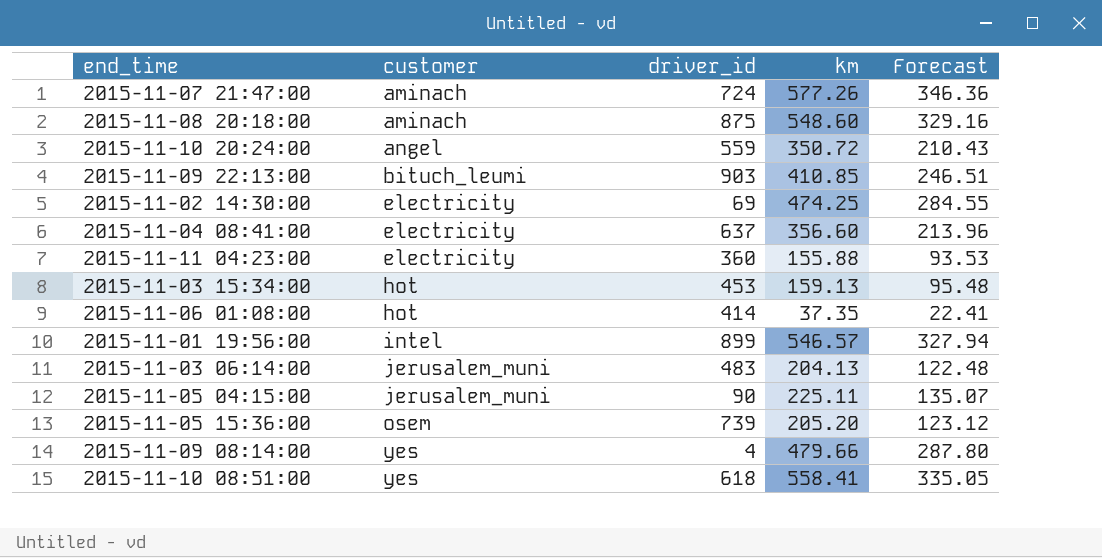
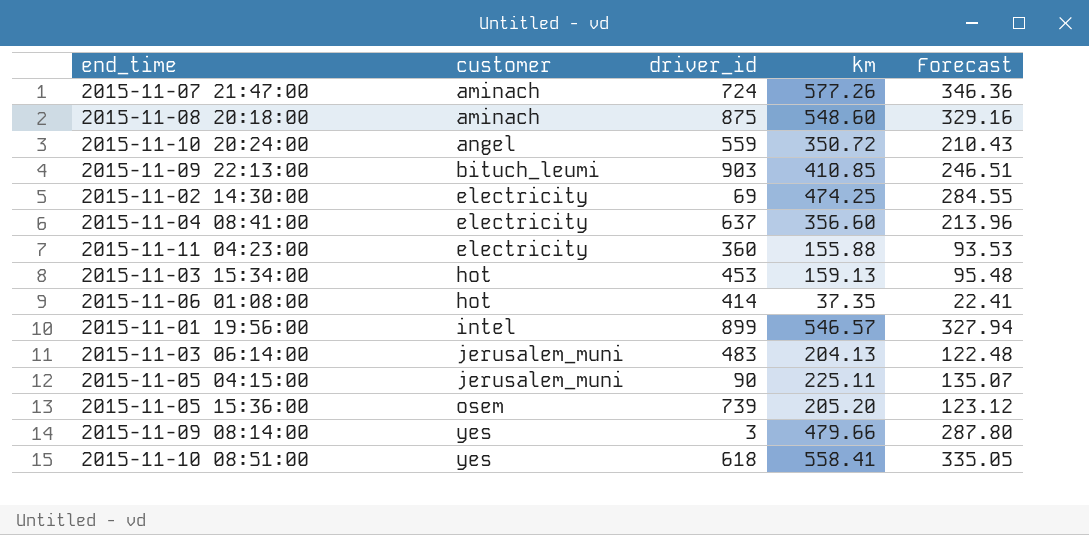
2015-11-09 08:14:00 | driver_id: 4 -> 3

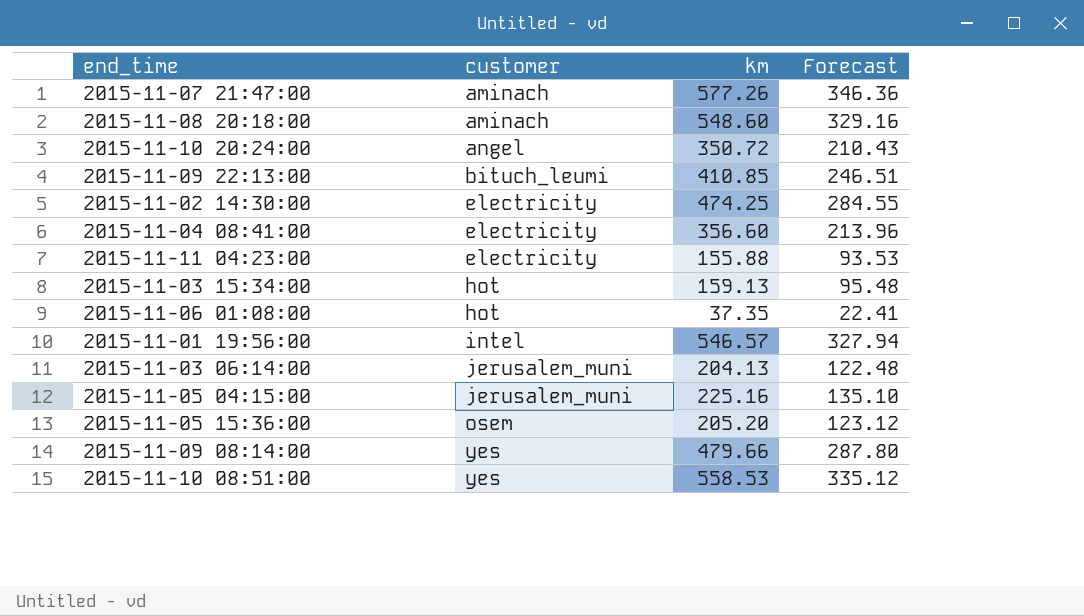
column driver_id | position: 3 -> none
2015-11-05 04:15:00 | km: 225.11 -> 225.16
2015-11-05 04:15:00 | Forecast: 135.07 -> 135.10
2015-11-10 08:51:00 | km: 558.41 -> 558.53
2015-11-10 08:51:00 | Forecast: 335.05 -> 335.12

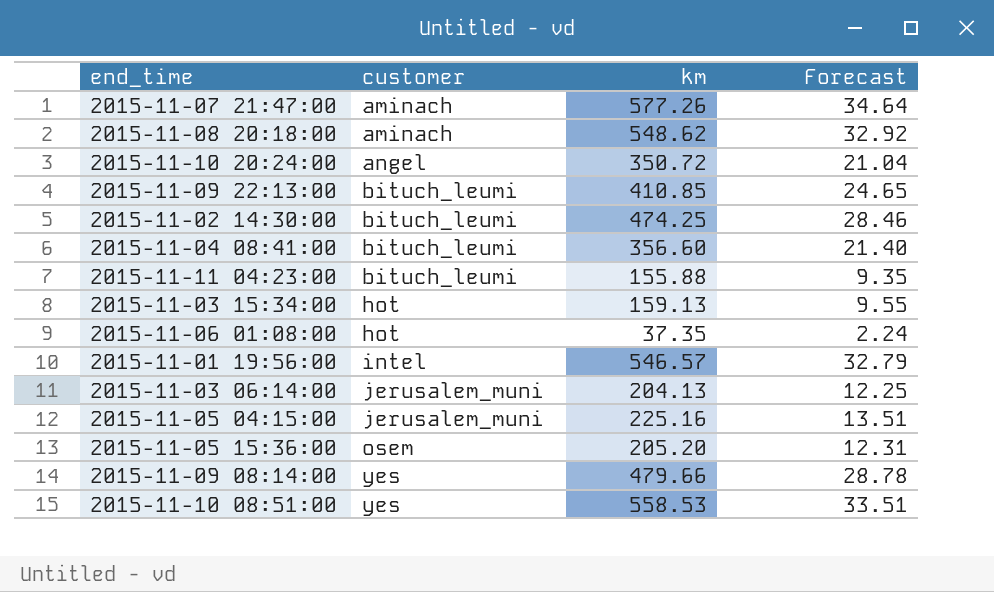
column Forecast | formula: [km] * 0.6 -> [km] * 0.06
2015-11-08 20:18:00 | km: 548.60 -> 548.62
2015-11-02 14:30:00 | customer: electricity -> bituch_leumi
2015-11-04 08:41:00 | customer: electricity -> bituch_leumi
2015-11-11 04:23:00 | customer: electricity -> bituch_leumi

